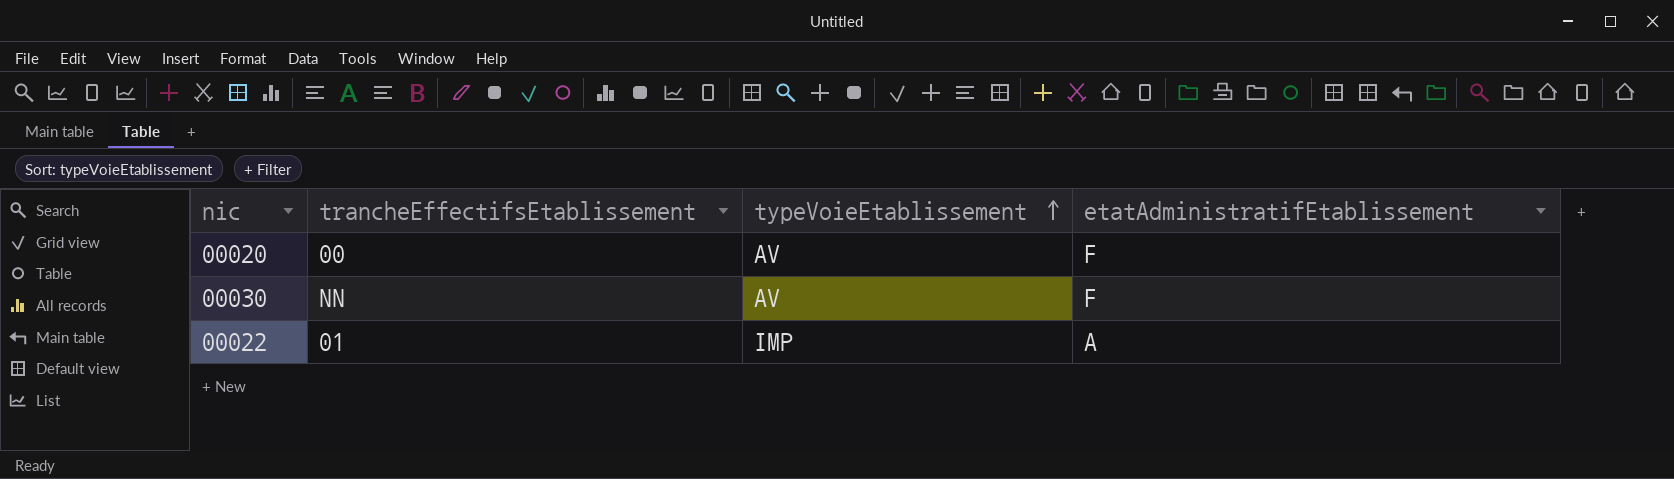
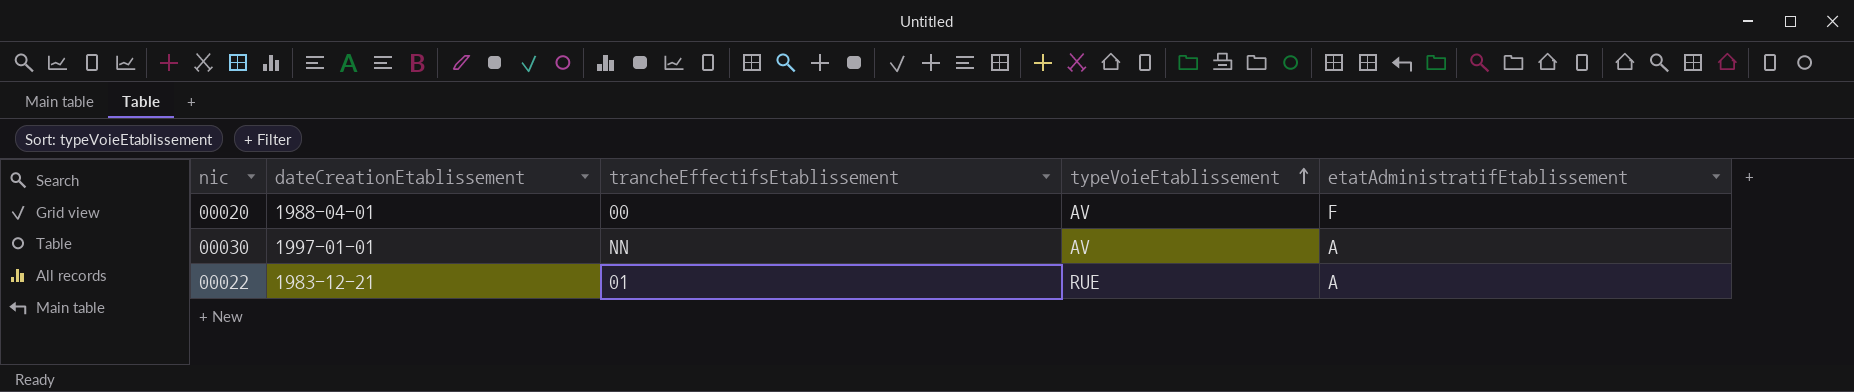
column dateCreationEtablissement | position: none -> 2
00030 | etatAdministratifEtablissement: F -> A
00022 | typeVoieEtablissement: IMP -> RUE

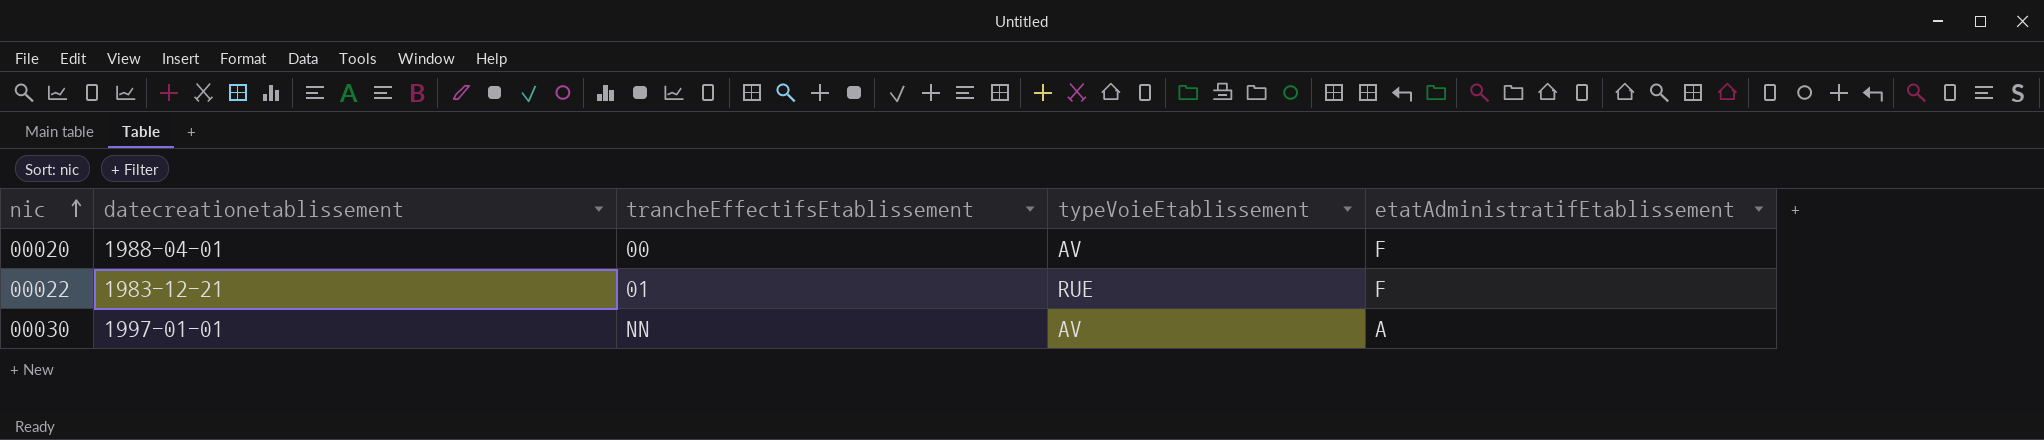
row order: typeVoieEtablissement ascending -> nic ascending
column name: dateCreationEtablissement -> datecreationetablissement
00022 | etatAdministratifEtablissement: A -> F

